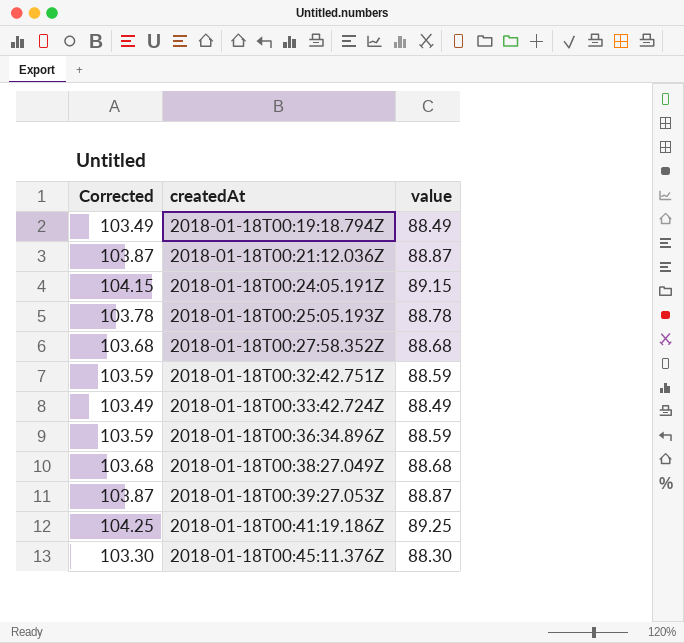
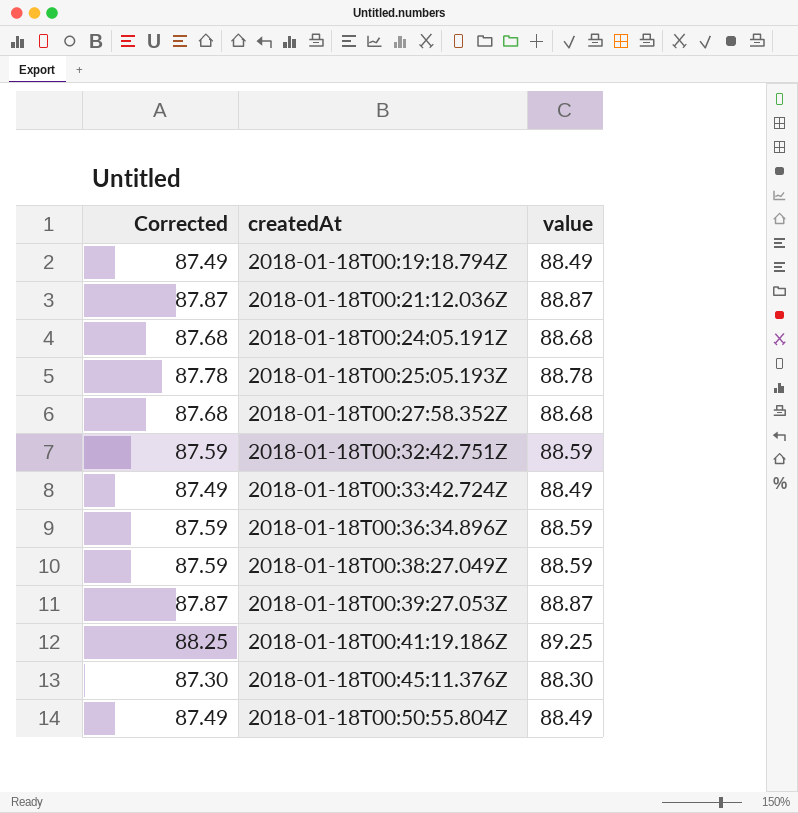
column Corrected | formula: [value] + 15 -> [value] - 1
2018-01-18T00:24:05.191Z | value: 89.15 -> 88.68
2018-01-18T00:38:27.049Z | value: 88.68 -> 88.59
row 2018-01-18T00:50:55.804Z: none -> 87.49 | 88.49

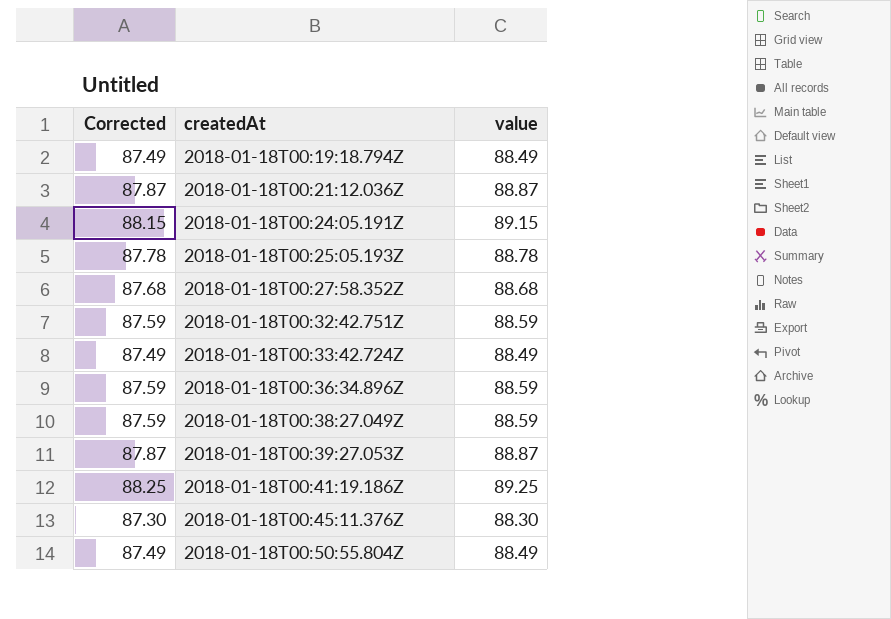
2018-01-18T00:24:05.191Z | Corrected: 87.68 -> 88.15
2018-01-18T00:24:05.191Z | value: 88.68 -> 89.15

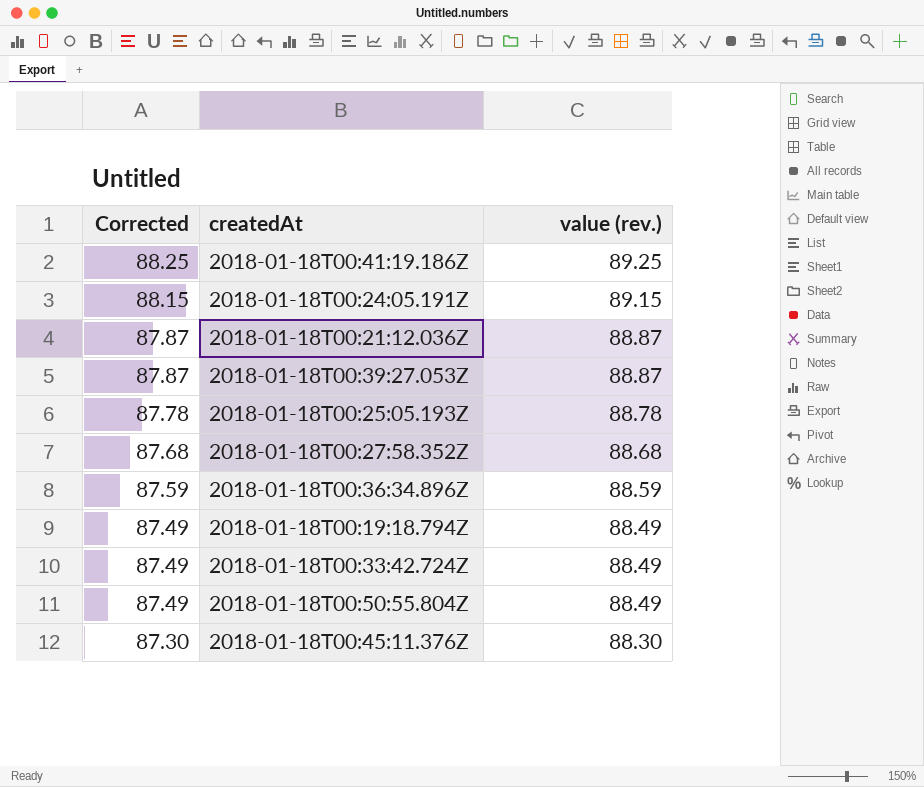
row order: createdAt ascending -> Corrected descending
column name: value -> value (rev.)
row 2018-01-18T00:32:42.751Z: 87.59 | 88.59 -> none
row 2018-01-18T00:38:27.049Z: 87.59 | 88.59 -> none

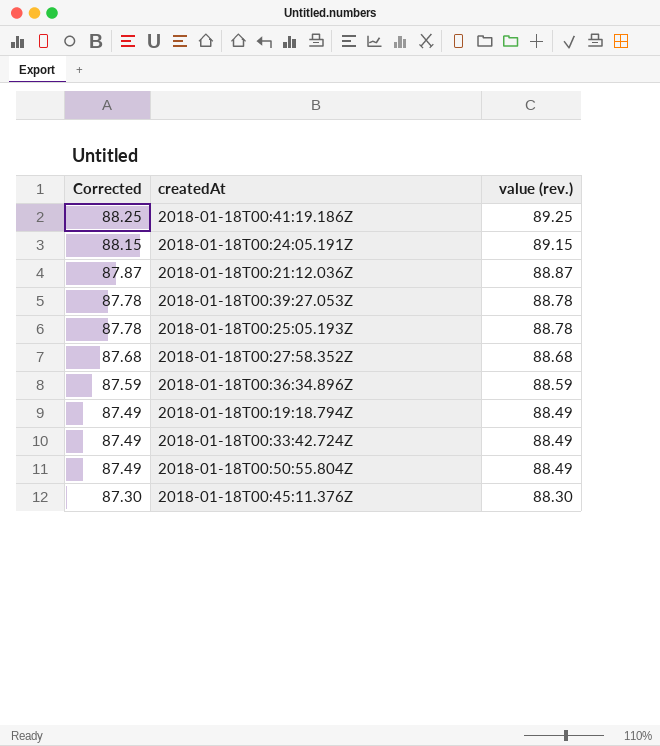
2018-01-18T00:39:27.053Z | Corrected: 87.87 -> 87.78
2018-01-18T00:39:27.053Z | value (rev.): 88.87 -> 88.78

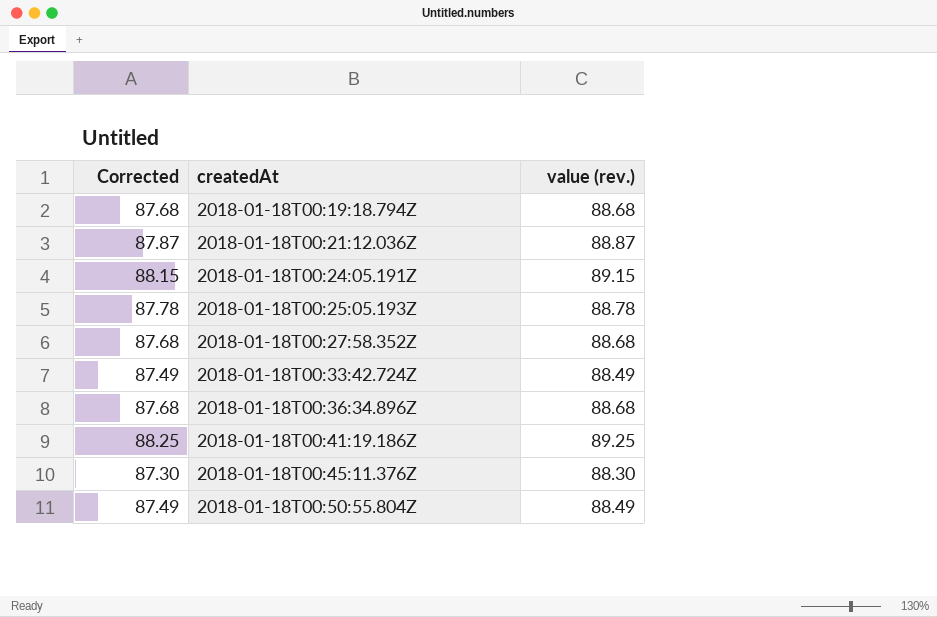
row order: Corrected descending -> createdAt ascending
row 2018-01-18T00:39:27.053Z: 87.78 | 88.78 -> none
2018-01-18T00:19:18.794Z | Corrected: 87.49 -> 87.68
2018-01-18T00:19:18.794Z | value (rev.): 88.49 -> 88.68
2018-01-18T00:36:34.896Z | Corrected: 87.59 -> 87.68
2018-01-18T00:36:34.896Z | value (rev.): 88.59 -> 88.68

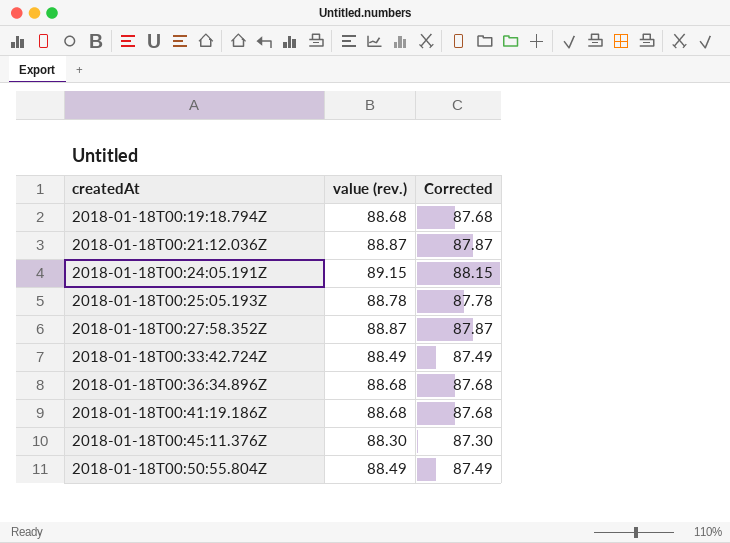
column Corrected | position: 1 -> 3
2018-01-18T00:27:58.352Z | value (rev.): 88.68 -> 88.87
2018-01-18T00:27:58.352Z | Corrected: 87.68 -> 87.87
2018-01-18T00:41:19.186Z | value (rev.): 89.25 -> 88.68
2018-01-18T00:41:19.186Z | Corrected: 88.25 -> 87.68

